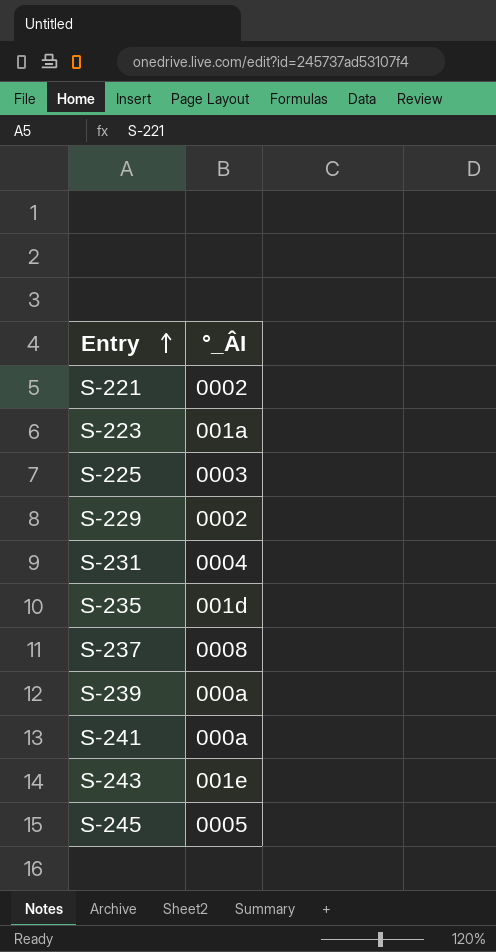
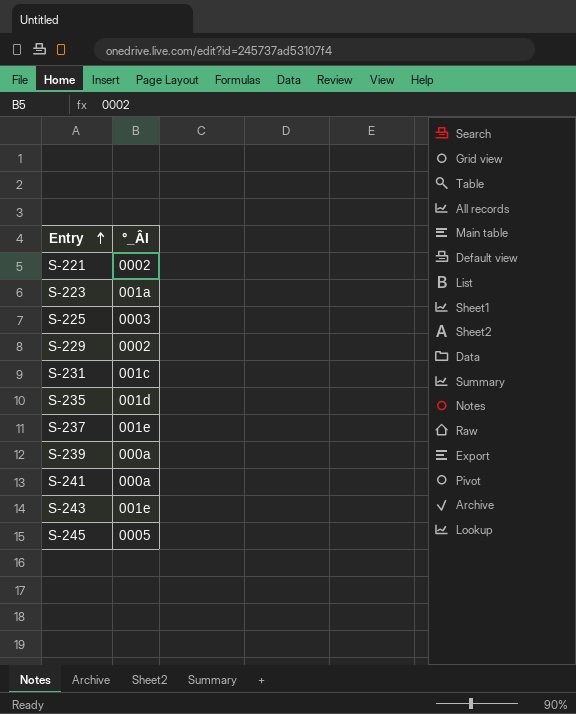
S-231 | °_ÂI: 0004 -> 001c
S-237 | °_ÂI: 0008 -> 001e

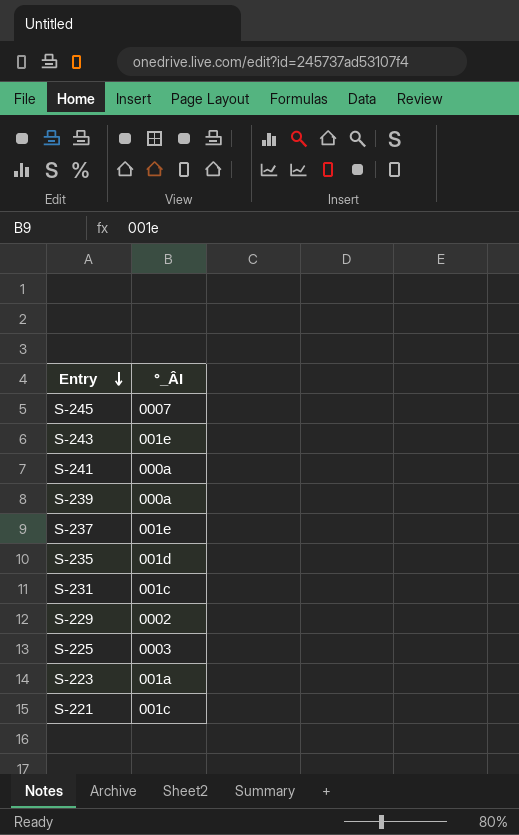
row order: Entry ascending -> Entry descending
S-245 | °_ÂI: 0005 -> 0007
S-221 | °_ÂI: 0002 -> 001c

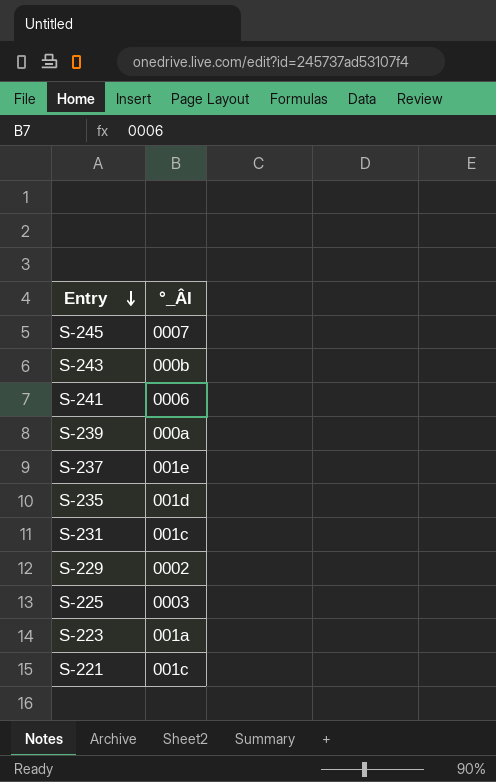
S-243 | °_ÂI: 001e -> 000b
S-241 | °_ÂI: 000a -> 0006

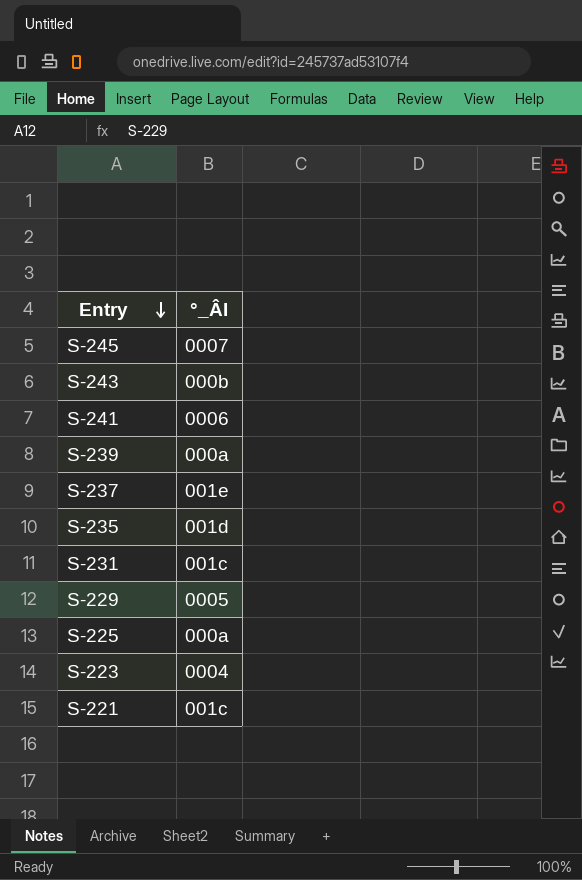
S-229 | °_ÂI: 0002 -> 0005
S-225 | °_ÂI: 0003 -> 000a
S-223 | °_ÂI: 001a -> 0004

